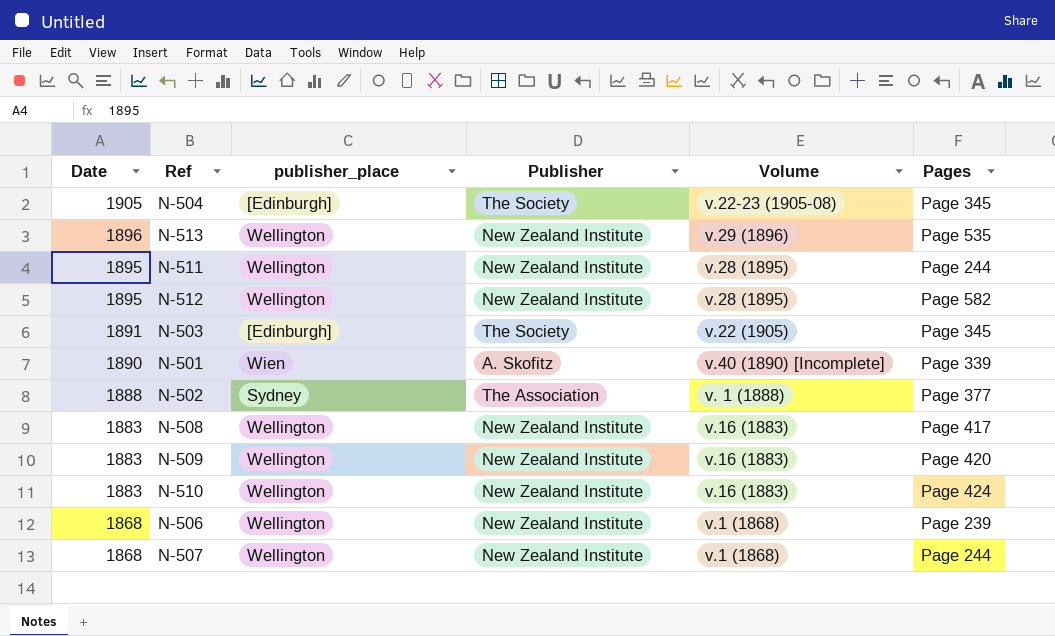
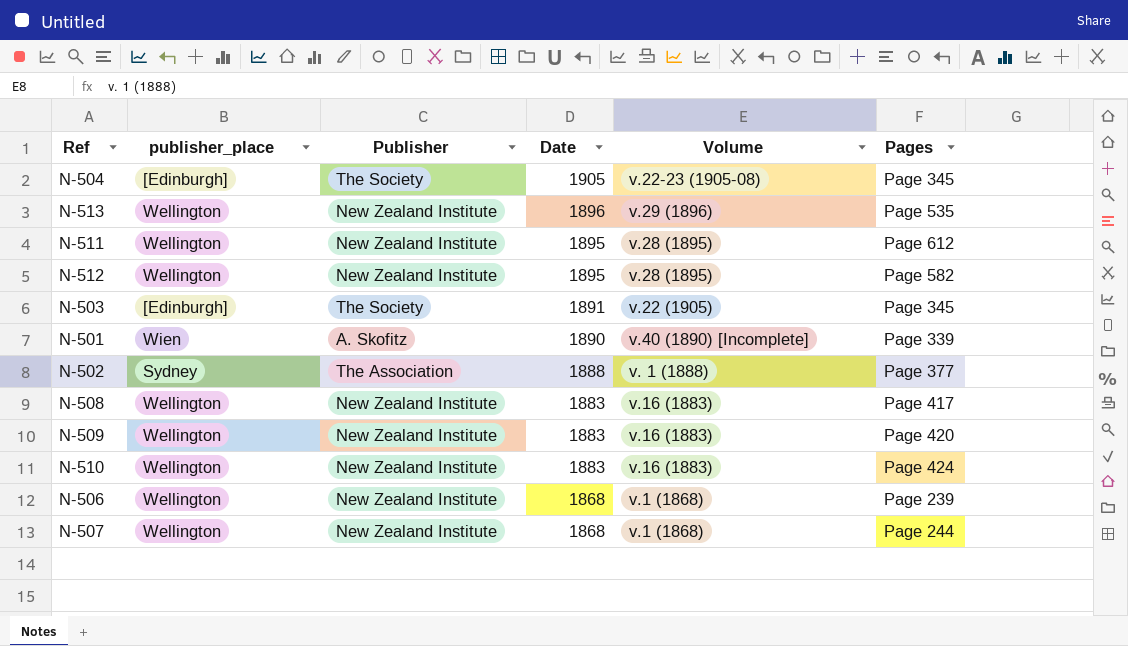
column Date | position: 1 -> 4
N-511 | Pages: Page 244 -> Page 612

